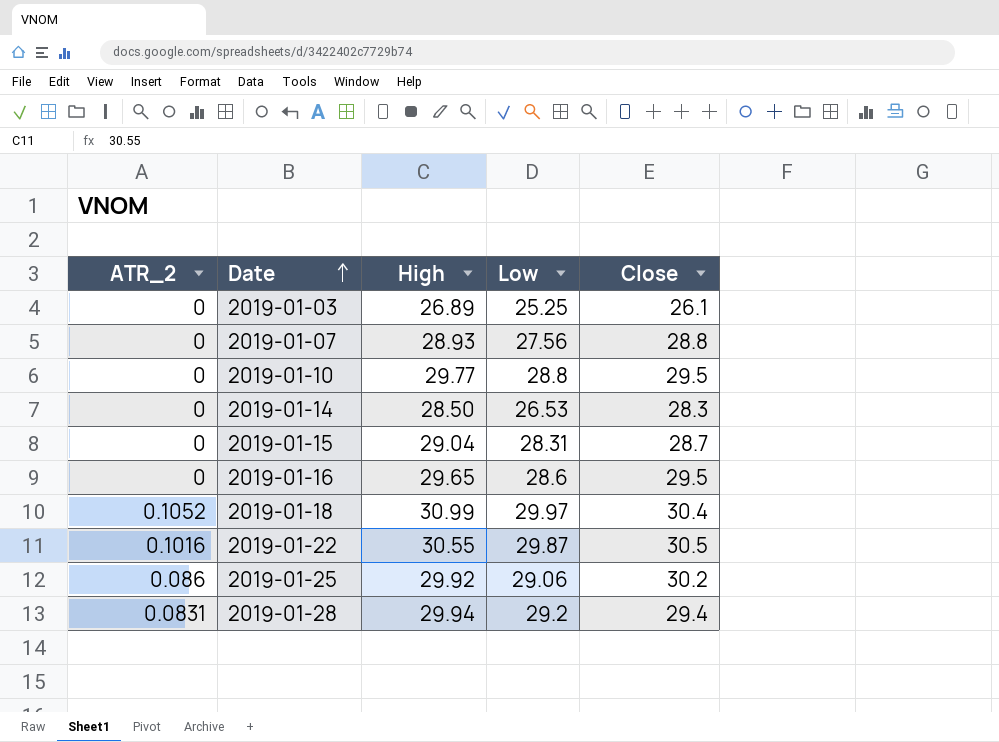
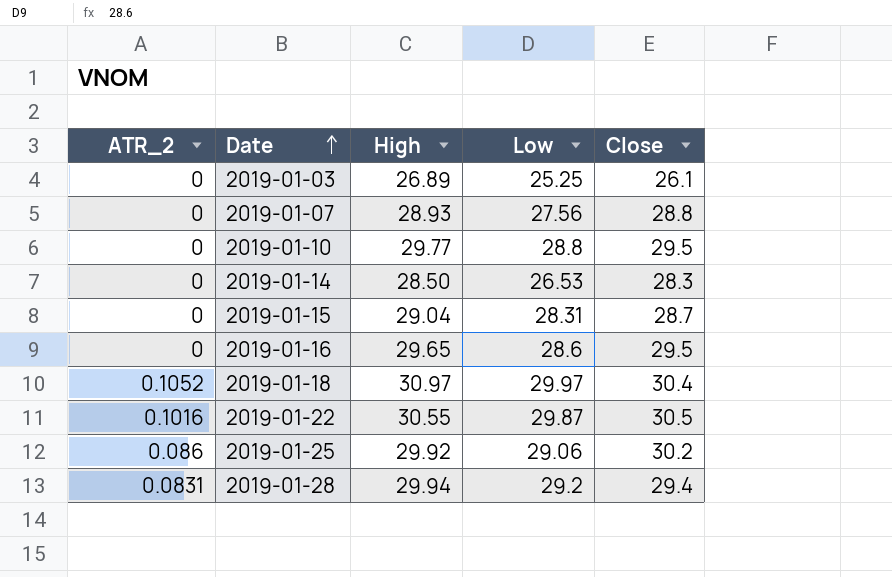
2019-01-18 | High: 30.99 -> 30.97

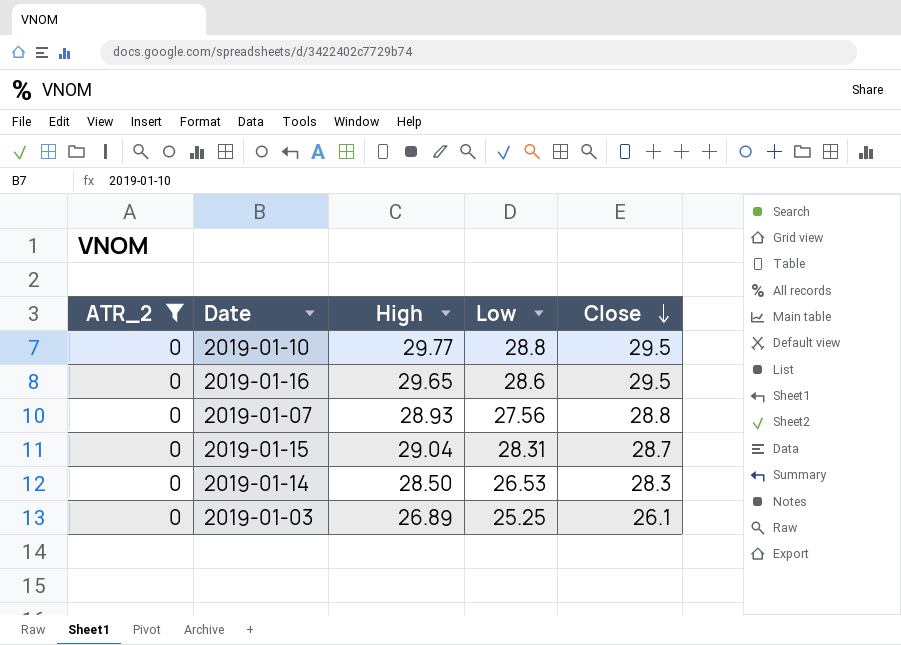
filter: none -> ATR_2 = 0
row order: Date ascending -> Close descending

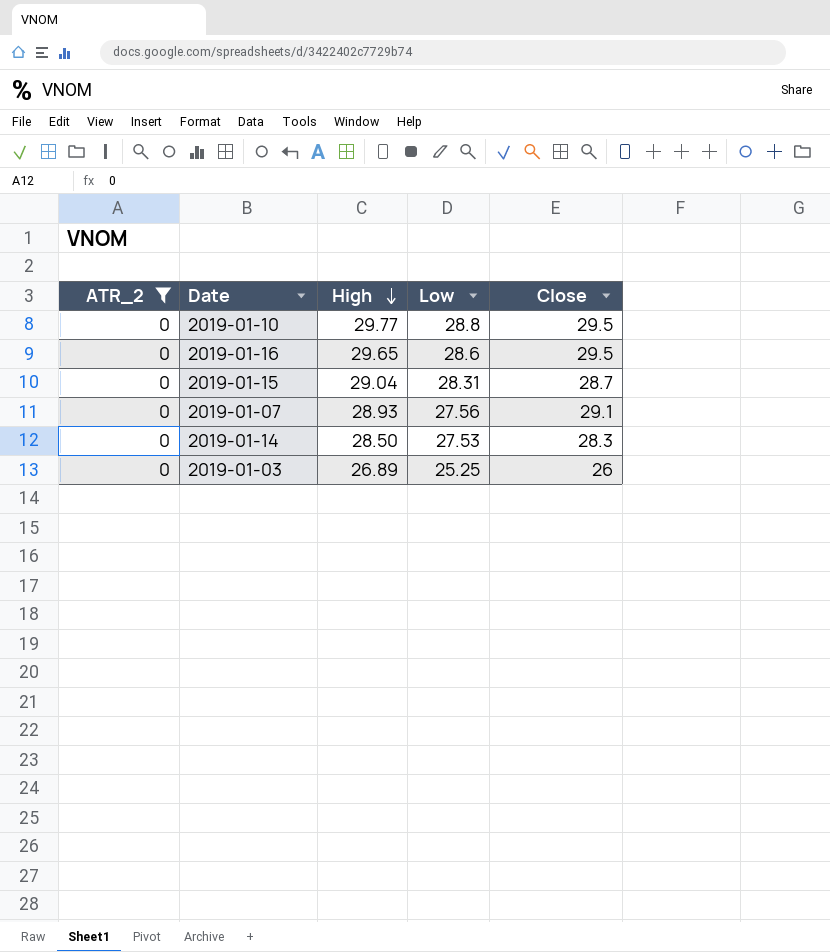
row order: Close descending -> High descending
2019-01-07 | Close: 28.8 -> 29.1
2019-01-14 | Low: 26.53 -> 27.53
2019-01-03 | Close: 26.1 -> 26

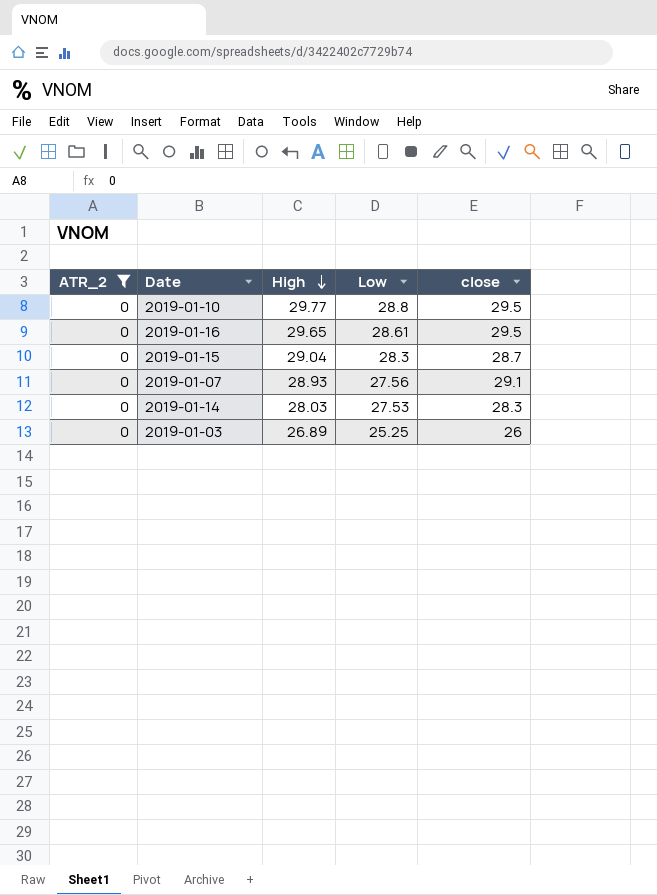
column name: Close -> close
2019-01-16 | Low: 28.6 -> 28.61
2019-01-15 | Low: 28.31 -> 28.3
2019-01-14 | High: 28.50 -> 28.03

